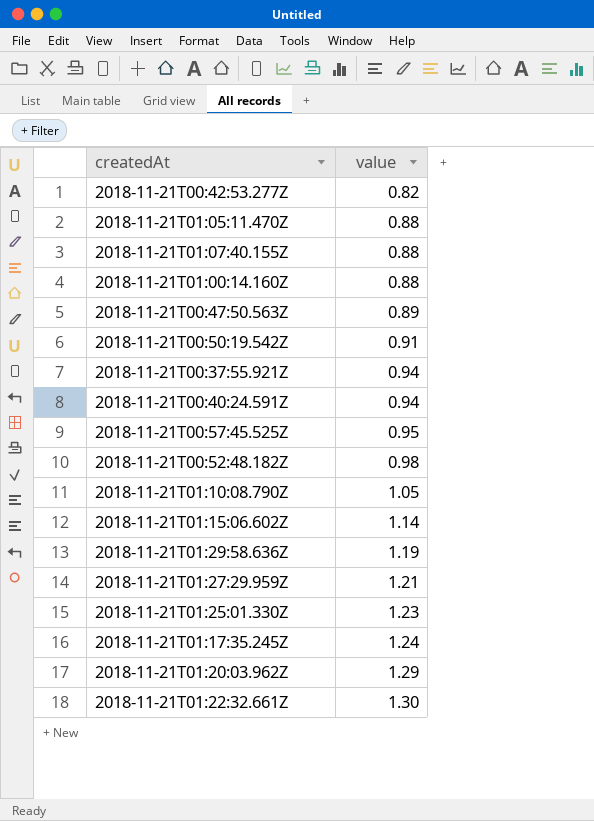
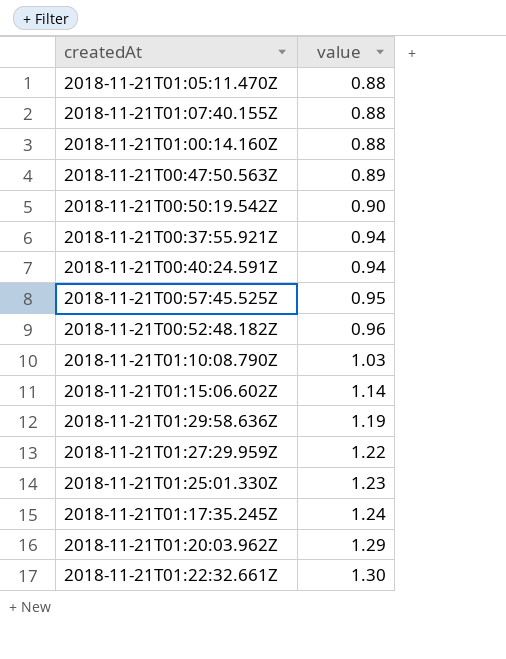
row 2018-11-21T00:42:53.277Z: 0.82 -> none
2018-11-21T00:50:19.542Z | value: 0.91 -> 0.90
2018-11-21T00:52:48.182Z | value: 0.98 -> 0.96
2018-11-21T01:10:08.790Z | value: 1.05 -> 1.03
2018-11-21T01:27:29.959Z | value: 1.21 -> 1.22

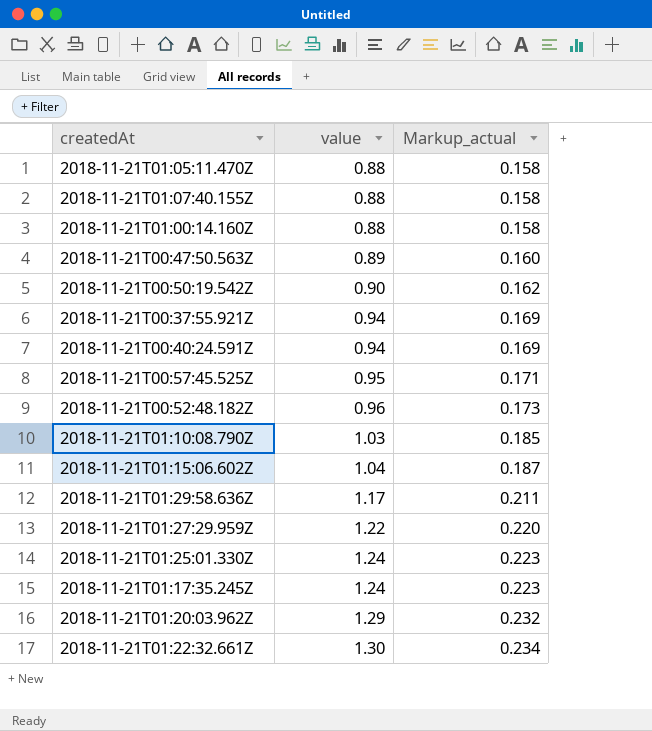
column Markup_actual | formula: none -> [value] * 0.18
2018-11-21T01:15:06.602Z | value: 1.14 -> 1.04
2018-11-21T01:29:58.636Z | value: 1.19 -> 1.17
2018-11-21T01:25:01.330Z | value: 1.23 -> 1.24

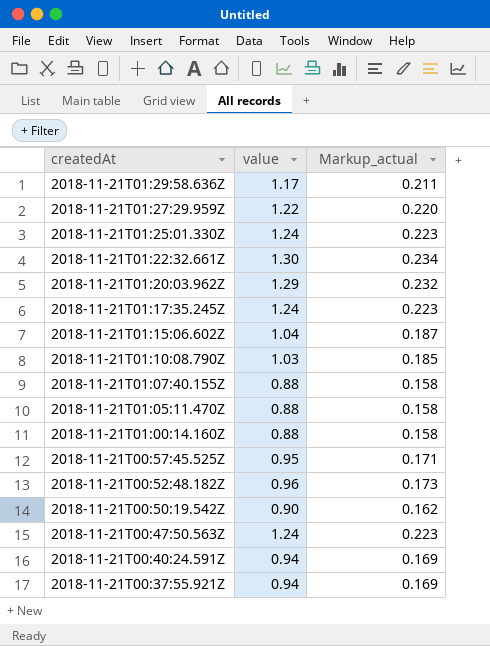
row order: value ascending -> createdAt descending
2018-11-21T00:47:50.563Z | value: 0.89 -> 1.24
2018-11-21T00:47:50.563Z | Markup_actual: 0.160 -> 0.223

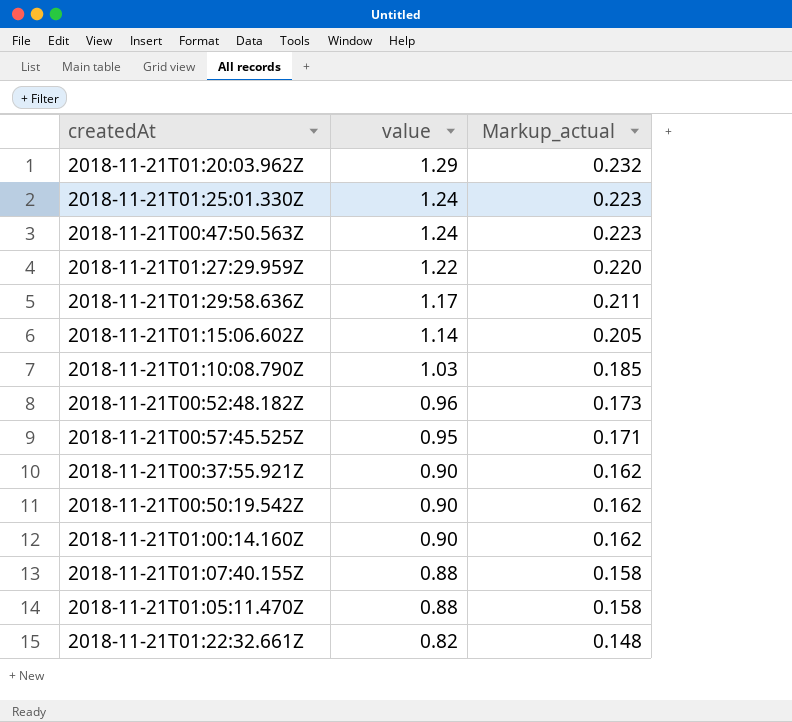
row order: createdAt descending -> value descending
row 2018-11-21T01:17:35.245Z: 1.24 | 0.223 -> none
row 2018-11-21T00:40:24.591Z: 0.94 | 0.169 -> none
2018-11-21T01:15:06.602Z | value: 1.04 -> 1.14
2018-11-21T01:15:06.602Z | Markup_actual: 0.187 -> 0.205
2018-11-21T00:37:55.921Z | value: 0.94 -> 0.90
2018-11-21T00:37:55.921Z | Markup_actual: 0.169 -> 0.162
2018-11-21T01:00:14.160Z | value: 0.88 -> 0.90
2018-11-21T01:00:14.160Z | Markup_actual: 0.158 -> 0.162
2018-11-21T01:22:32.661Z | value: 1.30 -> 0.82
2018-11-21T01:22:32.661Z | Markup_actual: 0.234 -> 0.148

